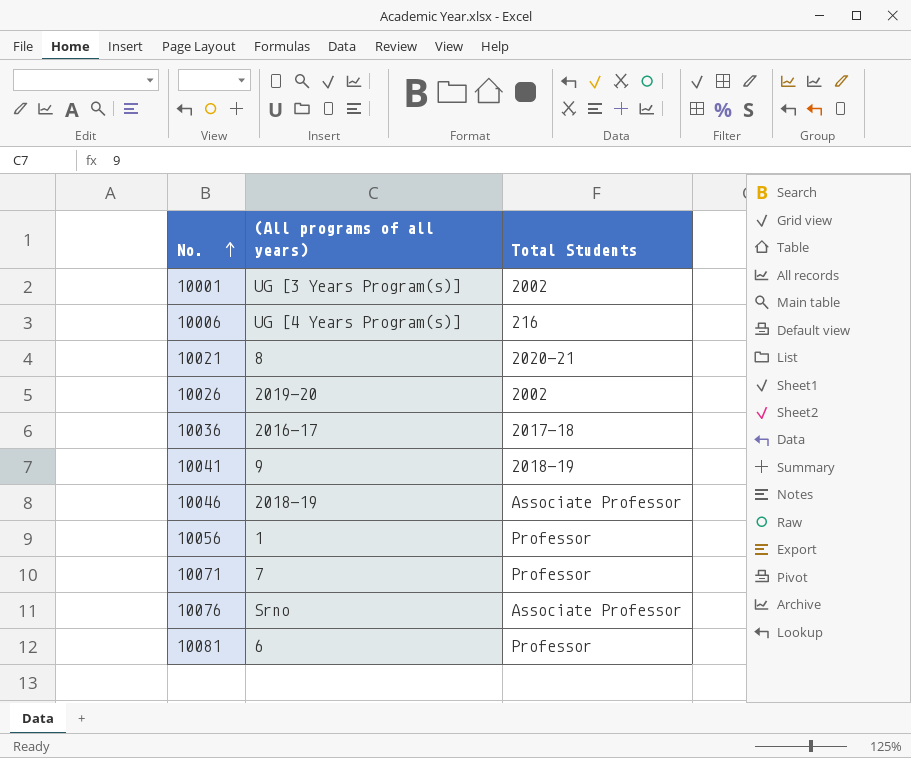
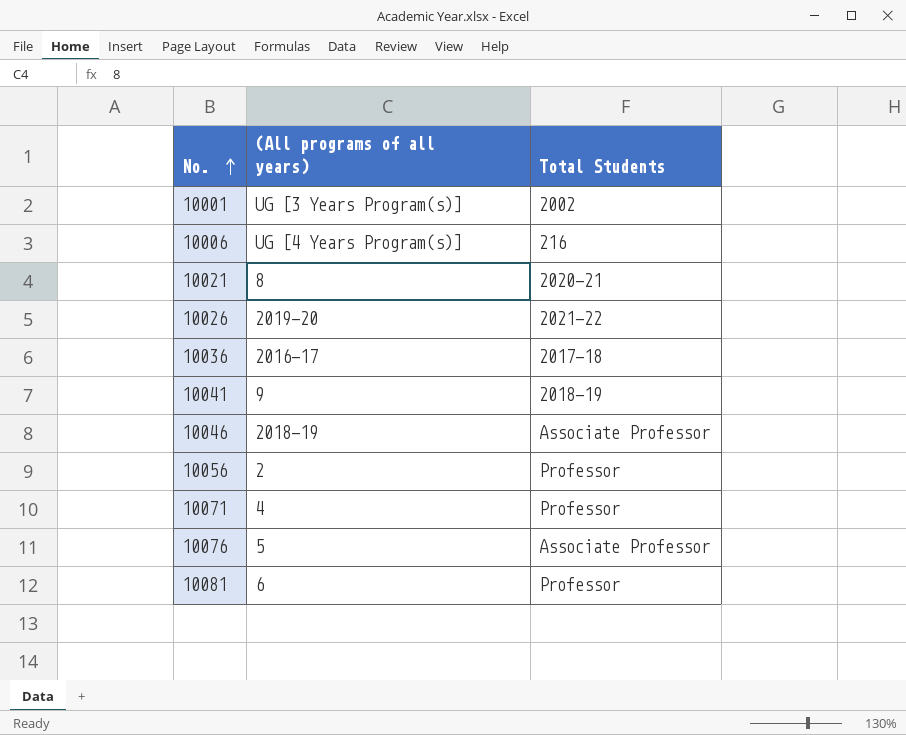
10026 | Total Students: 2002 -> 2021-22
10056 | (All programs of all years): 1 -> 2
10071 | (All programs of all years): 7 -> 4
10076 | (All programs of all years): Srno -> 5

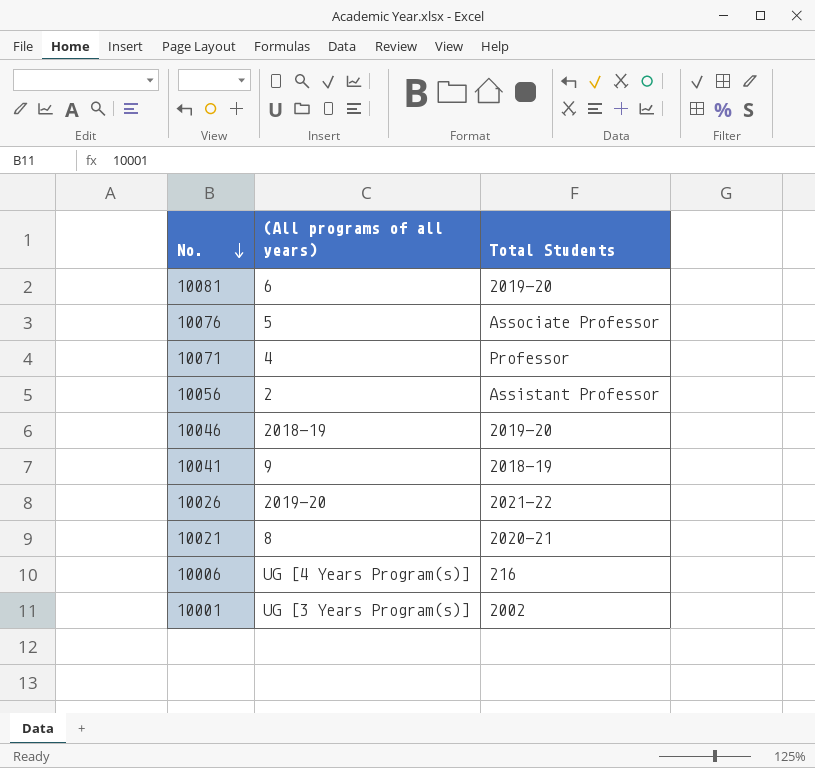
row order: No. ascending -> No. descending
row 10036: 2016-17 | 2017-18 -> none
10081 | Total Students: Professor -> 2019-20
10056 | Total Students: Professor -> Assistant Professor
10046 | Total Students: Associate Professor -> 2019-20

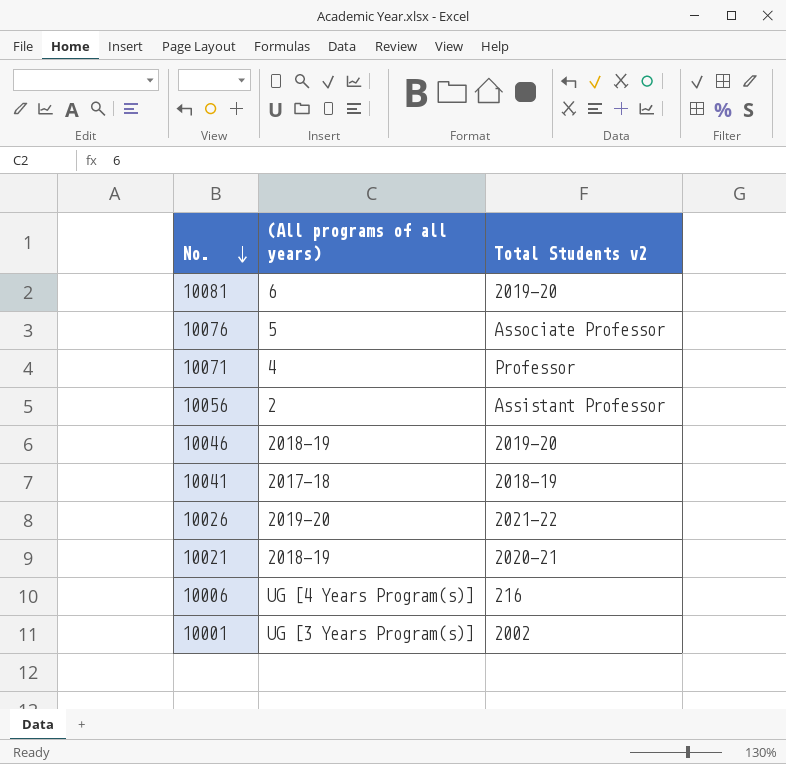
column name: Total Students -> Total Students v2
10041 | (All programs of all years): 9 -> 2017-18
10021 | (All programs of all years): 8 -> 2018-19

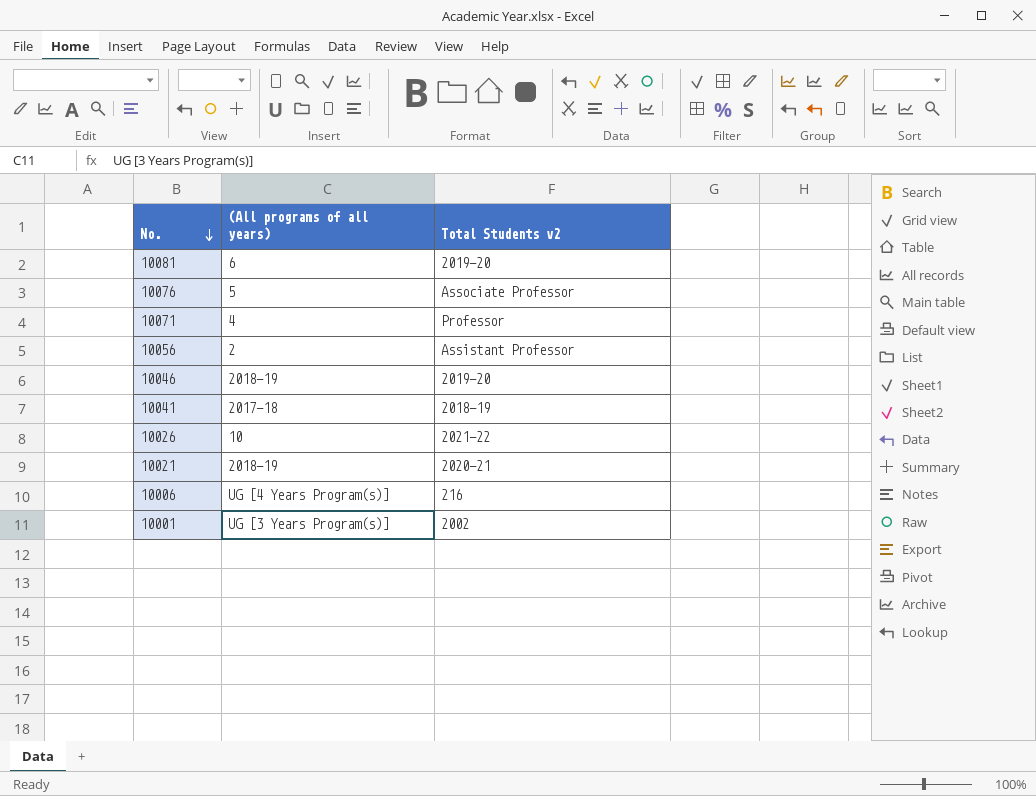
10026 | (All programs of all years): 2019-20 -> 10

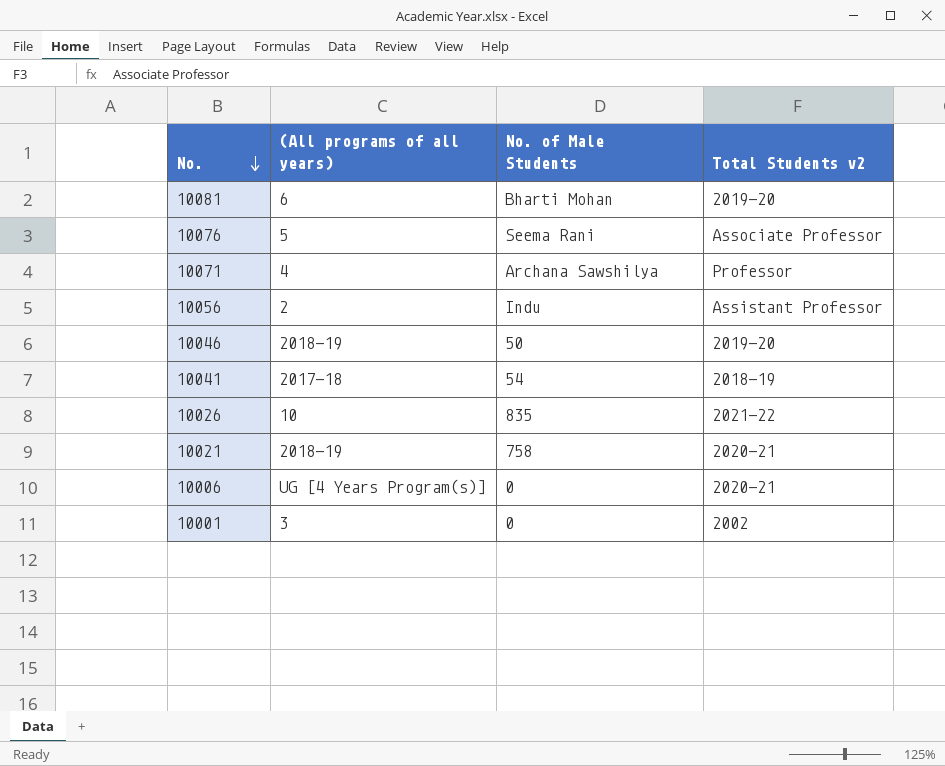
column No. of Male Students | position: none -> 3
10006 | Total Students v2: 216 -> 2020-21
10001 | (All programs of all years): UG [3 Years Program(s)] -> 3

